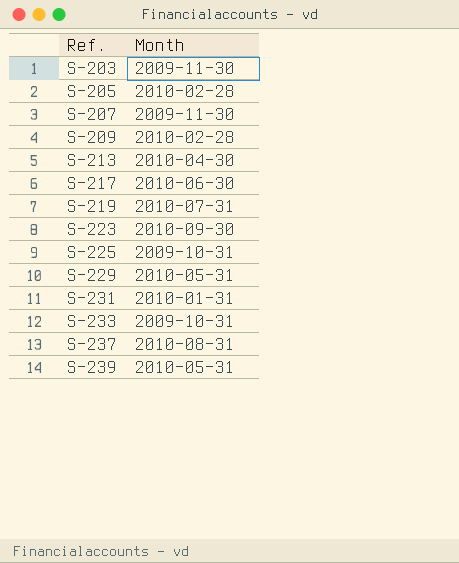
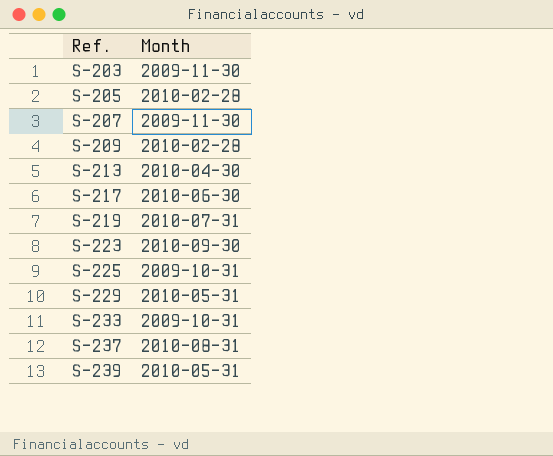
row S-231: 2010-01-31 -> none

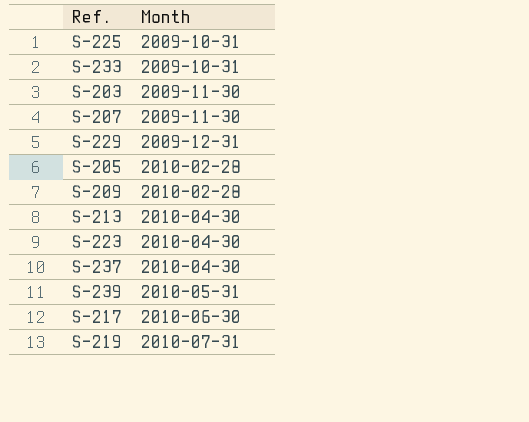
row order: Ref. ascending -> Month ascending
S-229 | Month: 2010-05-31 -> 2009-12-31
S-223 | Month: 2010-09-30 -> 2010-04-30
S-237 | Month: 2010-08-31 -> 2010-04-30

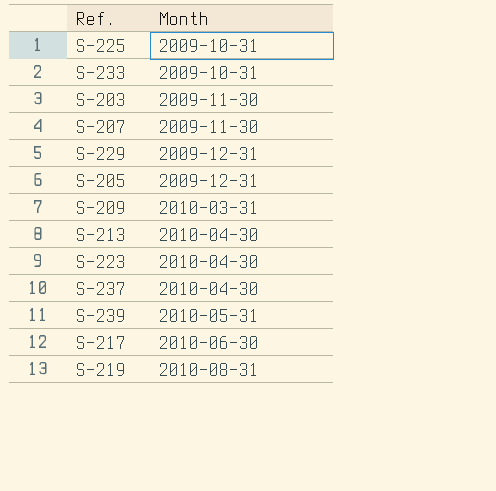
S-205 | Month: 2010-02-28 -> 2009-12-31
S-209 | Month: 2010-02-28 -> 2010-03-31
S-219 | Month: 2010-07-31 -> 2010-08-31

